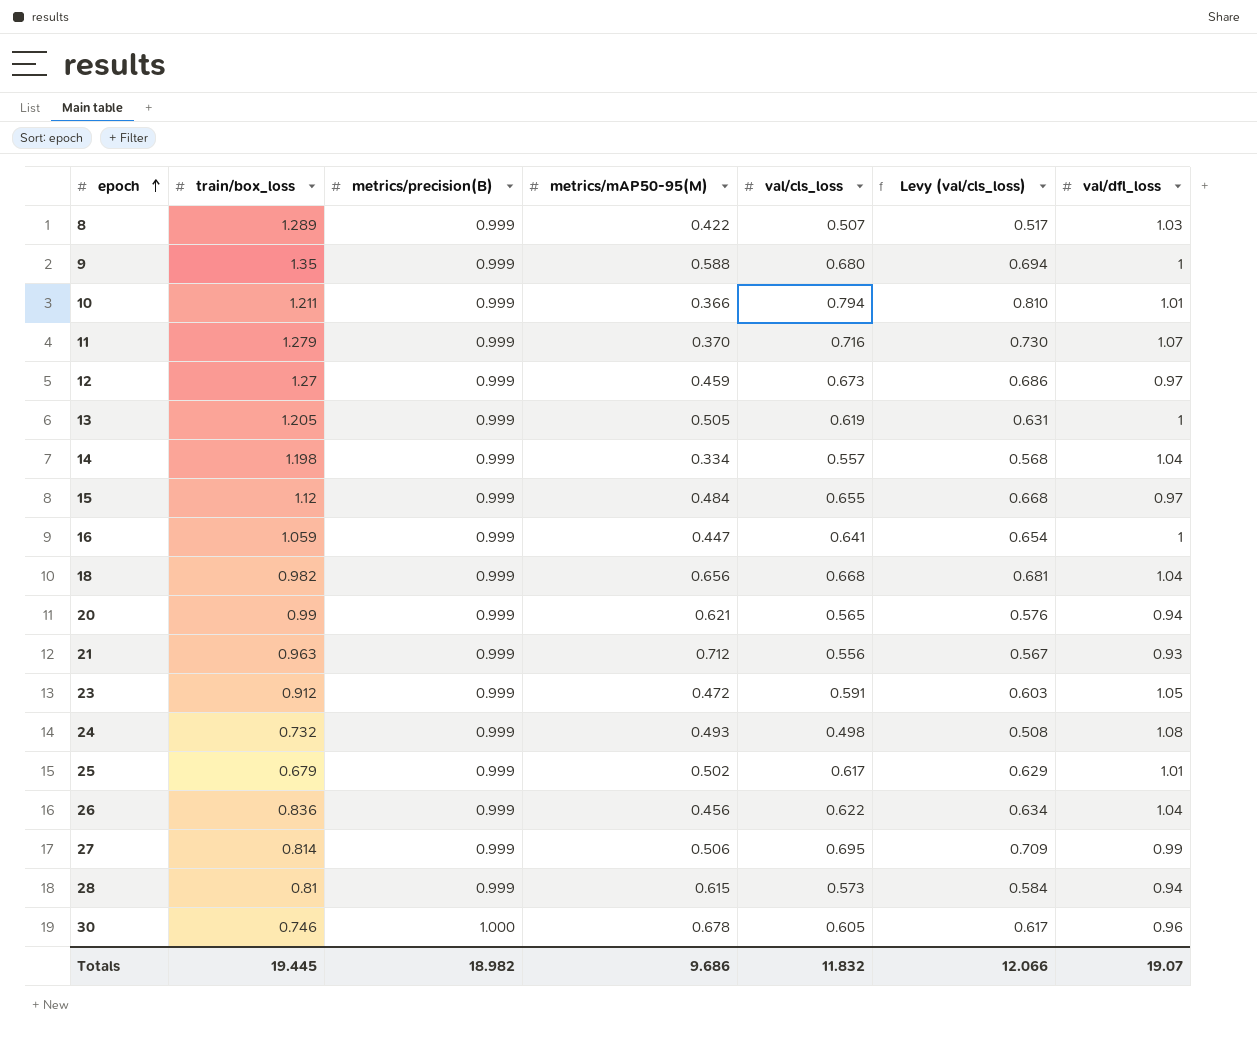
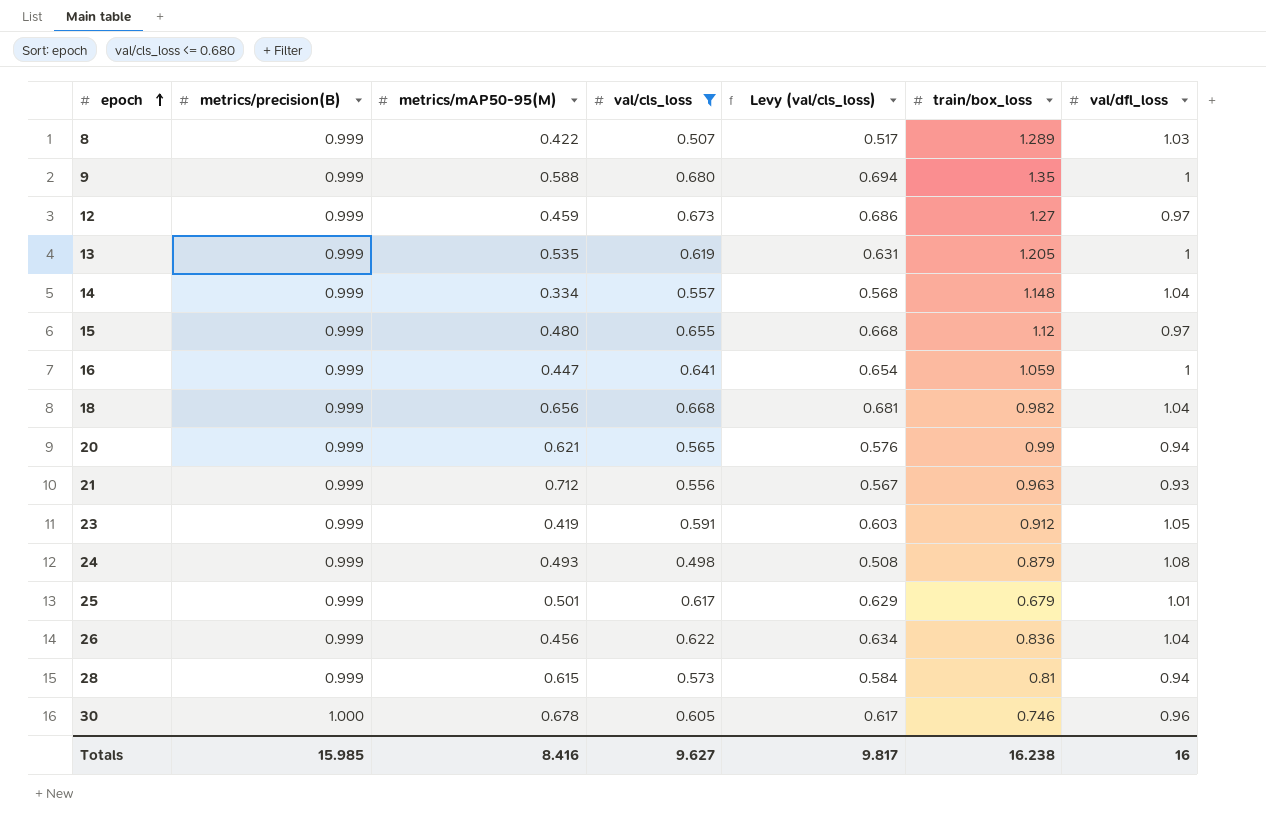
filter: none -> val/cls_loss <= 0.680
column train/box_loss | position: 2 -> 6
13 | metrics/mAP50-95(M): 0.505 -> 0.535
14 | train/box_loss: 1.198 -> 1.148
15 | metrics/mAP50-95(M): 0.484 -> 0.480
23 | metrics/mAP50-95(M): 0.472 -> 0.419
24 | train/box_loss: 0.732 -> 0.879
25 | metrics/mAP50-95(M): 0.502 -> 0.501
Totals | metrics/precision(B): 18.982 -> 15.985
Totals | metrics/mAP50-95(M): 9.686 -> 8.416
Totals | val/cls_loss: 11.832 -> 9.627
Totals | Levy (val/cls_loss): 12.066 -> 9.817
Totals | train/box_loss: 19.445 -> 16.238
Totals | val/dfl_loss: 19.07 -> 16

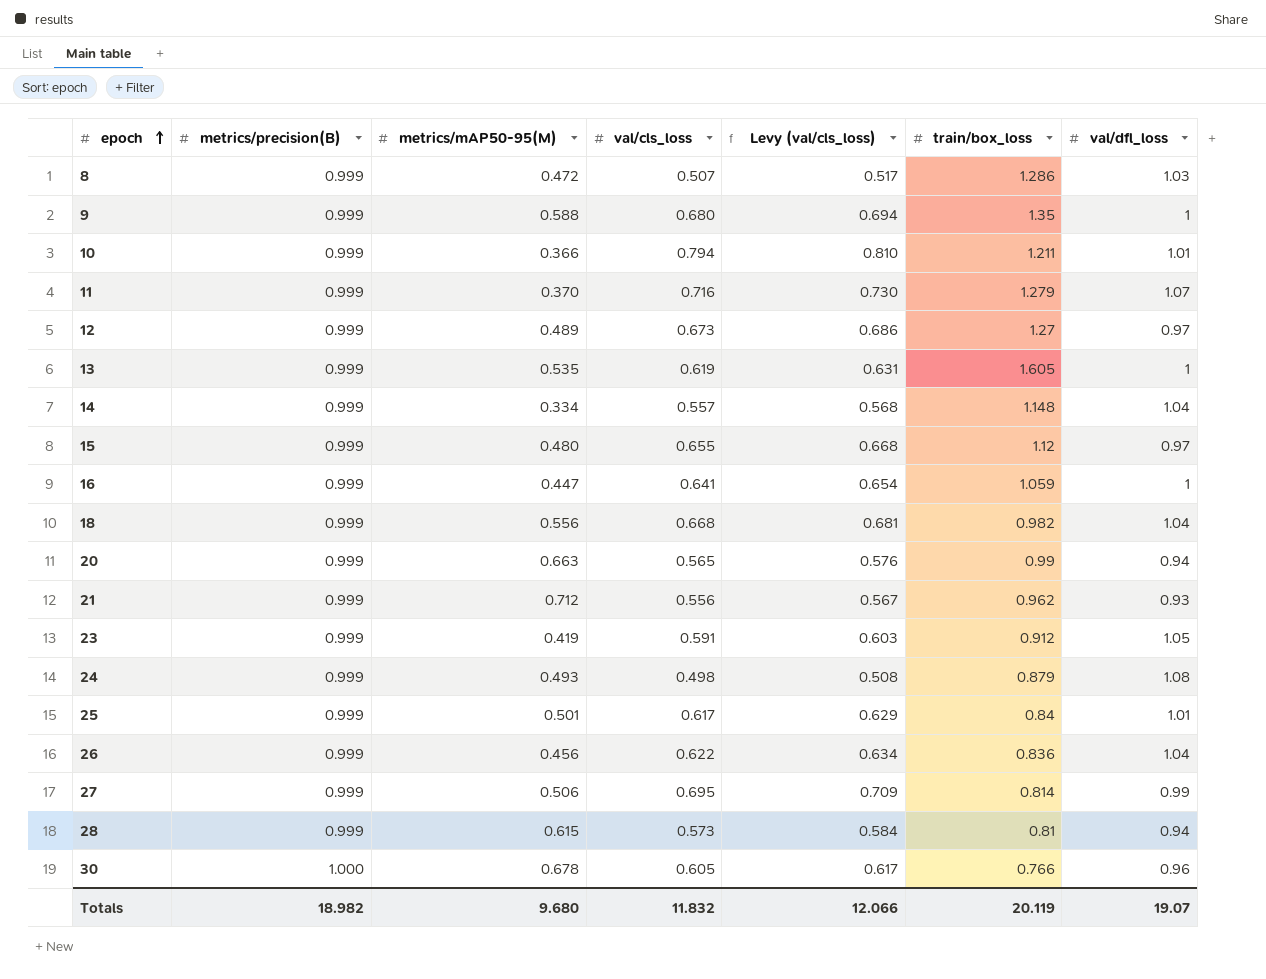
filter: val/cls_loss <= 0.680 -> none
8 | metrics/mAP50-95(M): 0.422 -> 0.472
8 | train/box_loss: 1.289 -> 1.286
12 | metrics/mAP50-95(M): 0.459 -> 0.489
13 | train/box_loss: 1.205 -> 1.605
18 | metrics/mAP50-95(M): 0.656 -> 0.556
20 | metrics/mAP50-95(M): 0.621 -> 0.663
21 | train/box_loss: 0.963 -> 0.962
25 | train/box_loss: 0.679 -> 0.84
30 | train/box_loss: 0.746 -> 0.766
Totals | metrics/precision(B): 15.985 -> 18.982
Totals | metrics/mAP50-95(M): 8.416 -> 9.680
Totals | val/cls_loss: 9.627 -> 11.832
Totals | Levy (val/cls_loss): 9.817 -> 12.066
Totals | train/box_loss: 16.238 -> 20.119
Totals | val/dfl_loss: 16 -> 19.07

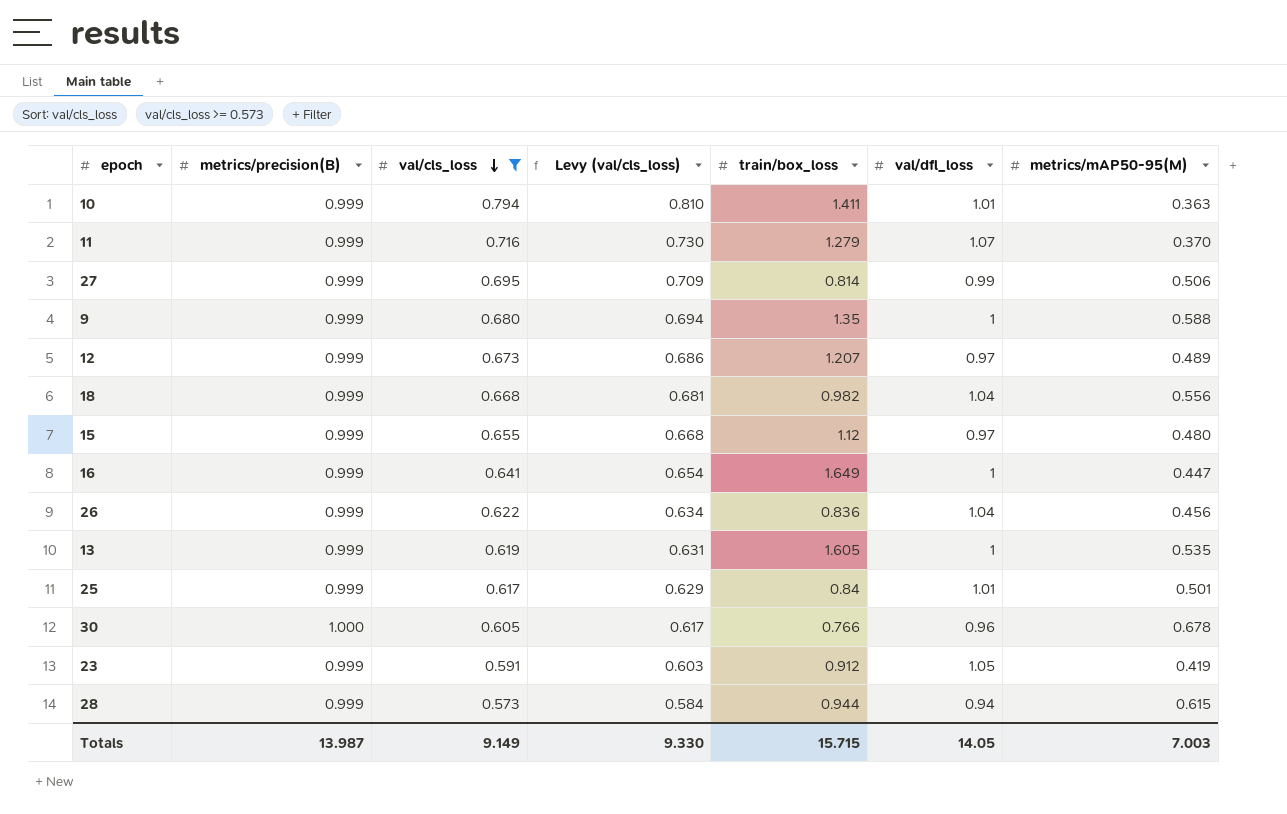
filter: none -> val/cls_loss >= 0.573
row order: epoch ascending -> val/cls_loss descending
column metrics/mAP50-95(M) | position: 3 -> 7
10 | train/box_loss: 1.211 -> 1.411
10 | metrics/mAP50-95(M): 0.366 -> 0.363
12 | train/box_loss: 1.27 -> 1.207
16 | train/box_loss: 1.059 -> 1.649
28 | train/box_loss: 0.81 -> 0.944
Totals | metrics/precision(B): 18.982 -> 13.987
Totals | val/cls_loss: 11.832 -> 9.149
Totals | Levy (val/cls_loss): 12.066 -> 9.330
Totals | train/box_loss: 20.119 -> 15.715
Totals | val/dfl_loss: 19.07 -> 14.05
Totals | metrics/mAP50-95(M): 9.680 -> 7.003

